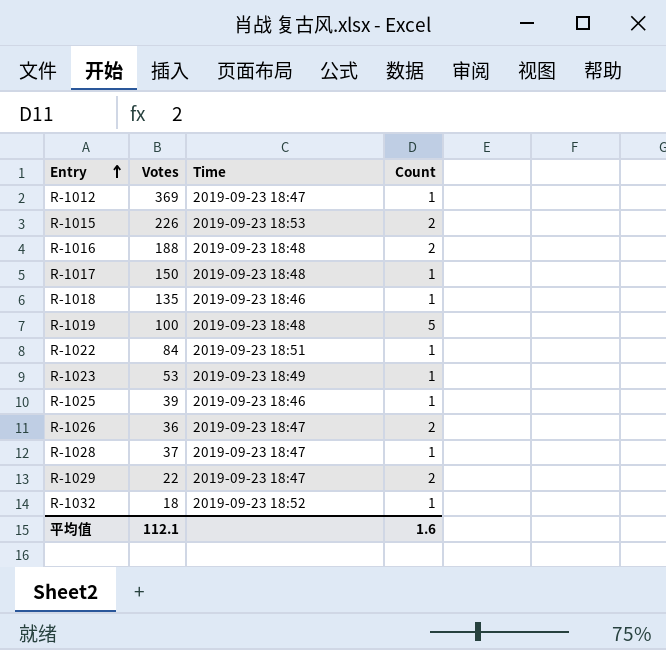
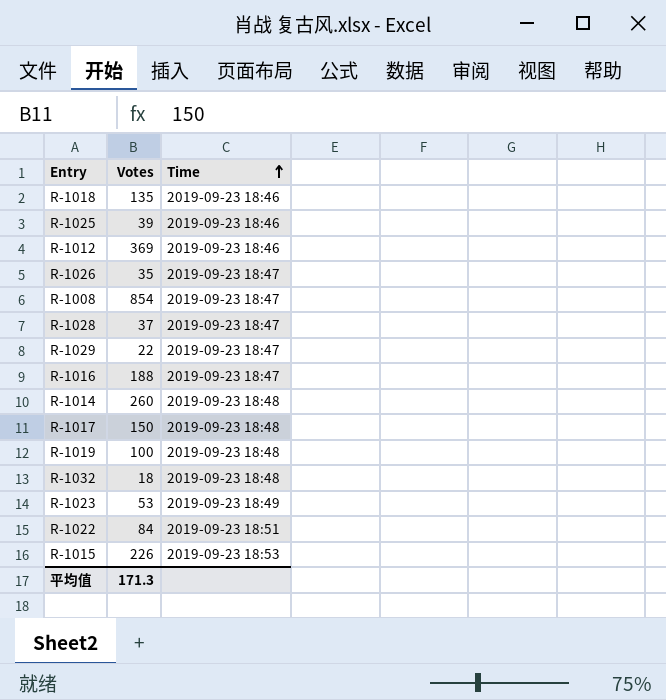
row order: Entry ascending -> Time ascending
column Count | position: 4 -> none
R-1012 | Time: 2019-09-23 18:47 -> 2019-09-23 18:46
R-1026 | Votes: 36 -> 35
row R-1008: none -> 854 | 2019-09-23 18:47
R-1016 | Time: 2019-09-23 18:48 -> 2019-09-23 18:47
row R-1014: none -> 260 | 2019-09-23 18:48
R-1032 | Time: 2019-09-23 18:52 -> 2019-09-23 18:48
平均值 | Votes: 112.1 -> 171.3

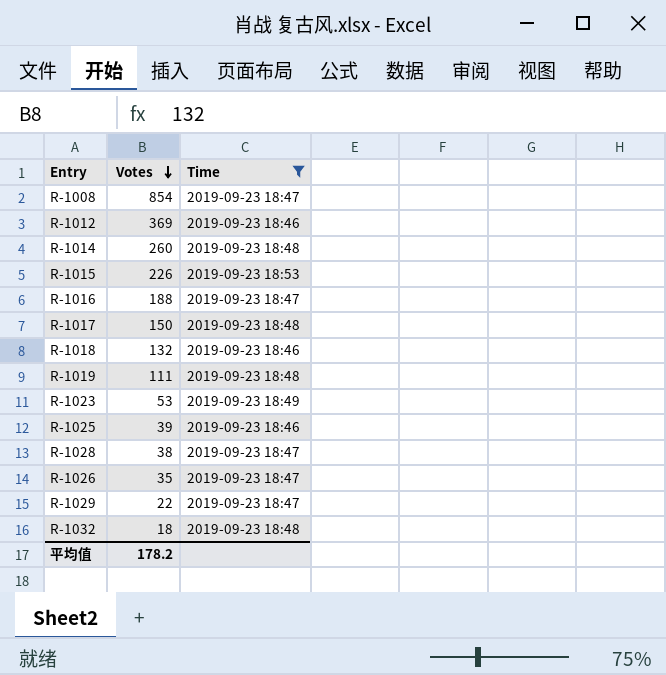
filter: none -> Time != 2019-09-23 18:51
row order: Time ascending -> Votes descending
R-1018 | Votes: 135 -> 132
R-1019 | Votes: 100 -> 111
R-1028 | Votes: 37 -> 38
平均值 | Votes: 171.3 -> 178.2

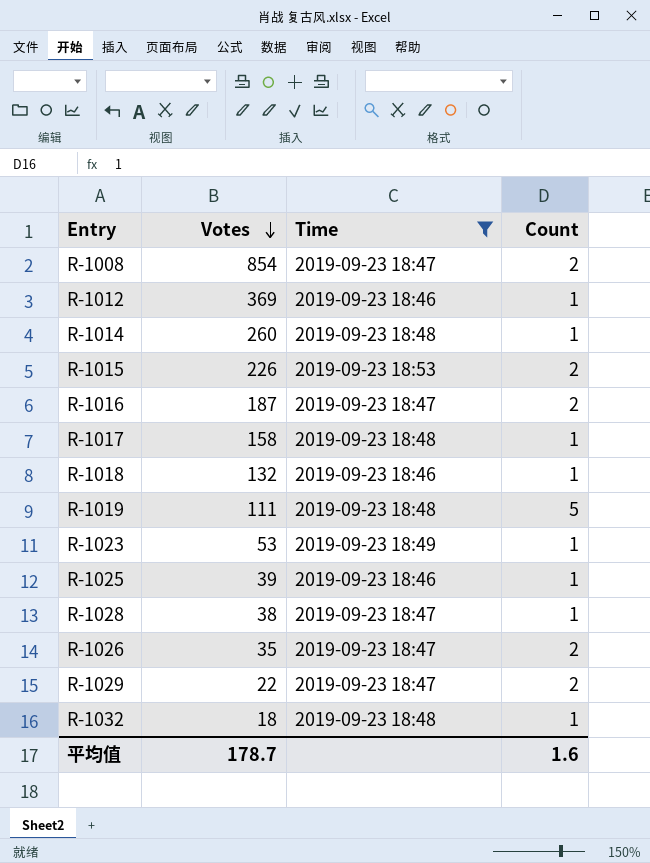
column Count | position: none -> 4
R-1016 | Votes: 188 -> 187
R-1017 | Votes: 150 -> 158
平均值 | Votes: 178.2 -> 178.7

